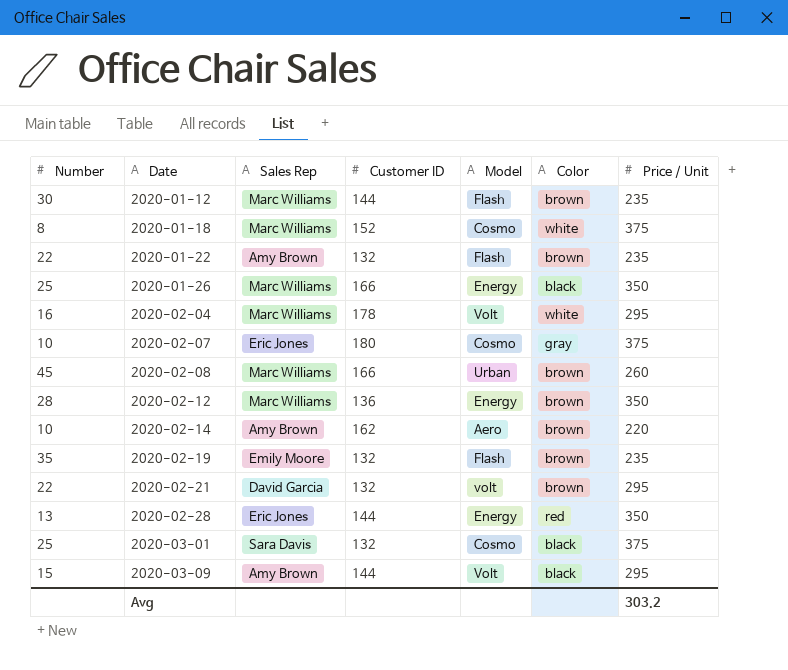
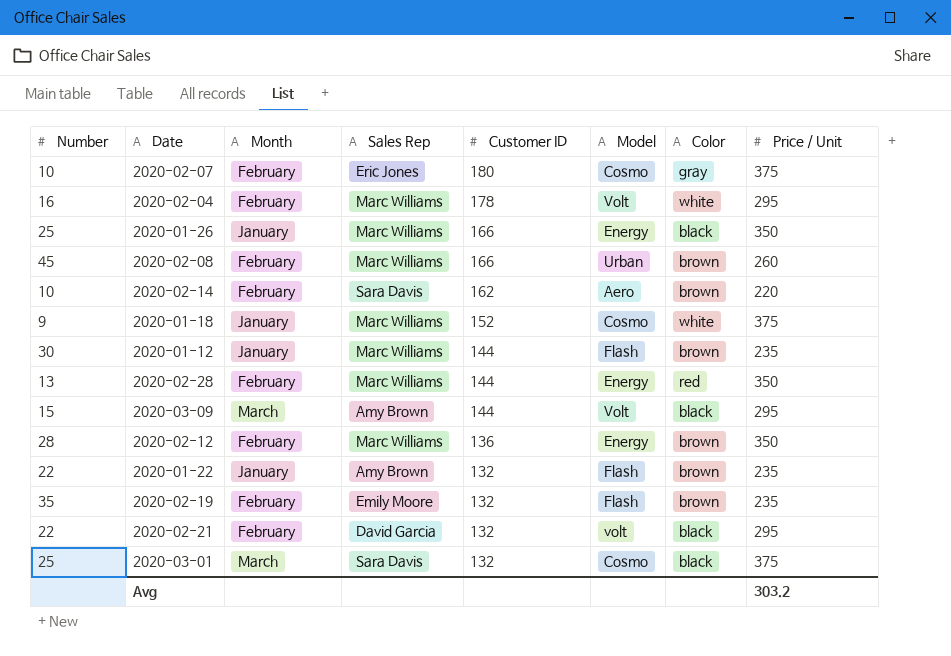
row order: Date ascending -> Customer ID descending
column Month | position: none -> 3
2020-02-14 | Sales Rep: Amy Brown -> Sara Davis
2020-01-18 | Number: 8 -> 9
2020-02-28 | Sales Rep: Eric Jones -> Marc Williams
2020-02-21 | Color: brown -> black

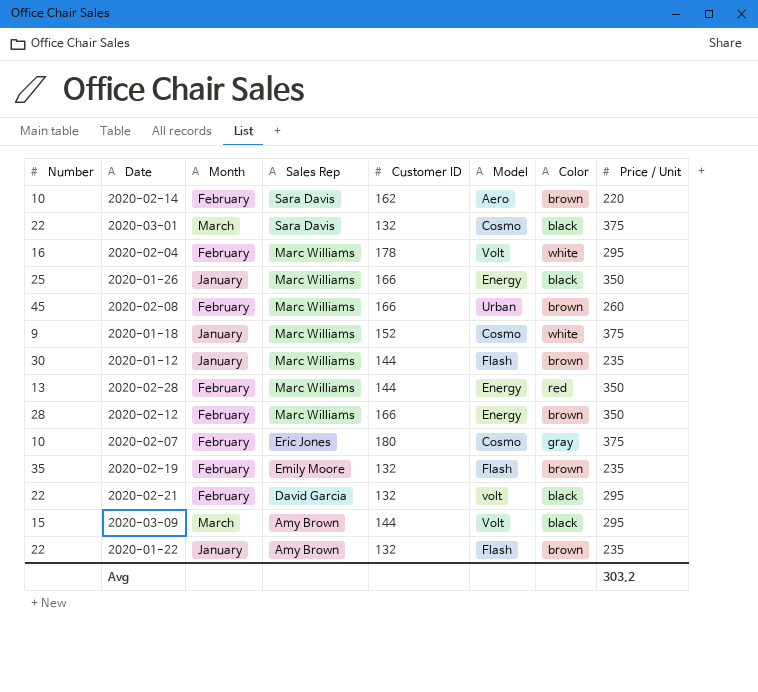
row order: Customer ID descending -> Sales Rep descending
2020-03-01 | Number: 25 -> 22
2020-02-12 | Customer ID: 136 -> 166

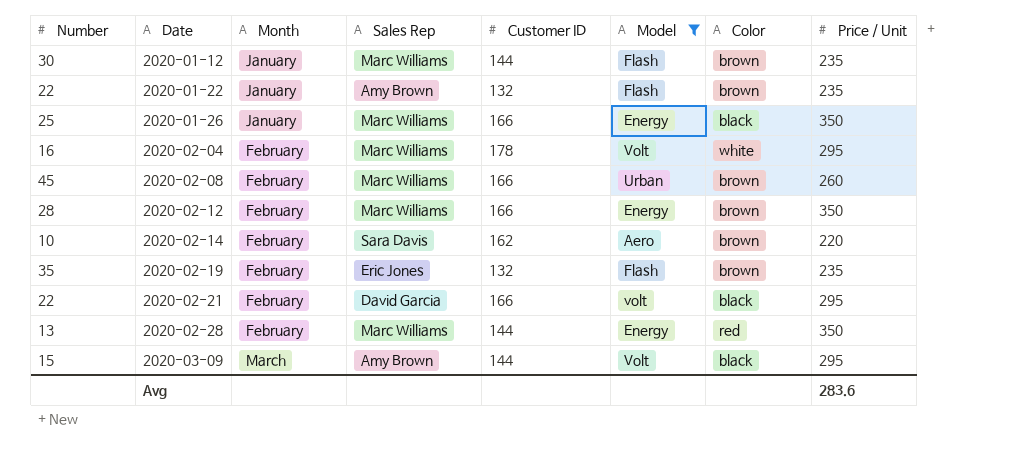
filter: none -> Model != Cosmo
row order: Sales Rep descending -> Date ascending
2020-02-19 | Sales Rep: Emily Moore -> Eric Jones
2020-02-21 | Customer ID: 132 -> 166
Avg | Price / Unit: 303.2 -> 283.6

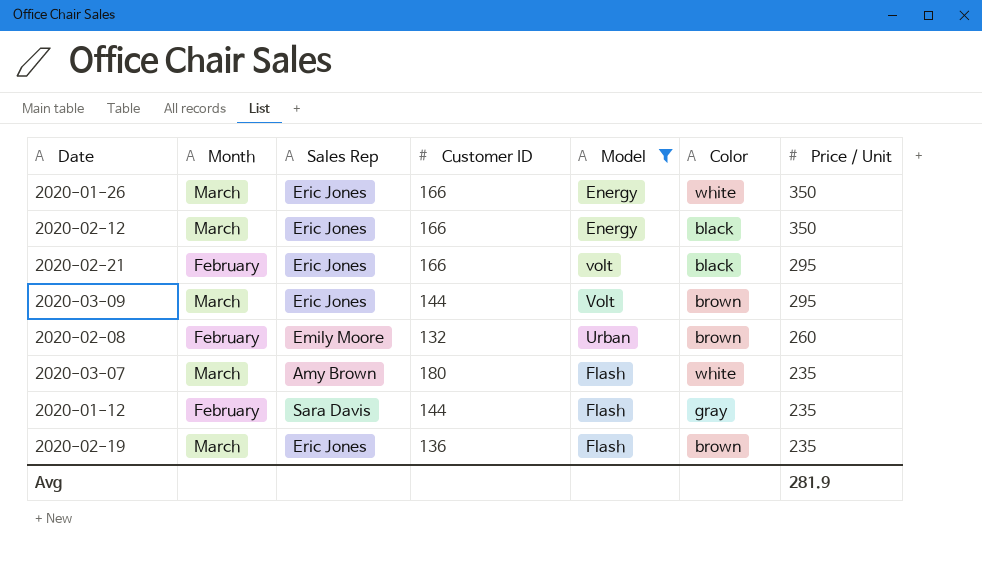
row order: Date ascending -> Price / Unit descending
column Number | position: 1 -> none
row 2020-01-22: 22 | January | Amy Brown | 132 | Flash | brown | 235 -> none
row 2020-02-04: 16 | February | Marc Williams | 178 | Volt | white | 295 -> none
row 2020-02-14: 10 | February | Sara Davis | 162 | Aero | brown | 220 -> none
row 2020-02-28: 13 | February | Marc Williams | 144 | Energy | red | 350 -> none
2020-01-26 | Month: January -> March
2020-01-26 | Sales Rep: Marc Williams -> Eric Jones
2020-01-26 | Color: black -> white
2020-02-12 | Month: February -> March
2020-02-12 | Sales Rep: Marc Williams -> Eric Jones
2020-02-12 | Color: brown -> black
2020-02-21 | Sales Rep: David Garcia -> Eric Jones
2020-03-09 | Sales Rep: Amy Brown -> Eric Jones
2020-03-09 | Color: black -> brown
2020-02-08 | Sales Rep: Marc Williams -> Emily Moore
2020-02-08 | Customer ID: 166 -> 132
row 2020-03-07: none -> March | Amy Brown | 180 | Flash | white | 235
2020-01-12 | Month: January -> February
2020-01-12 | Sales Rep: Marc Williams -> Sara Davis
2020-01-12 | Color: brown -> gray
2020-02-19 | Month: February -> March
2020-02-19 | Customer ID: 132 -> 136
Avg | Price / Unit: 283.6 -> 281.9

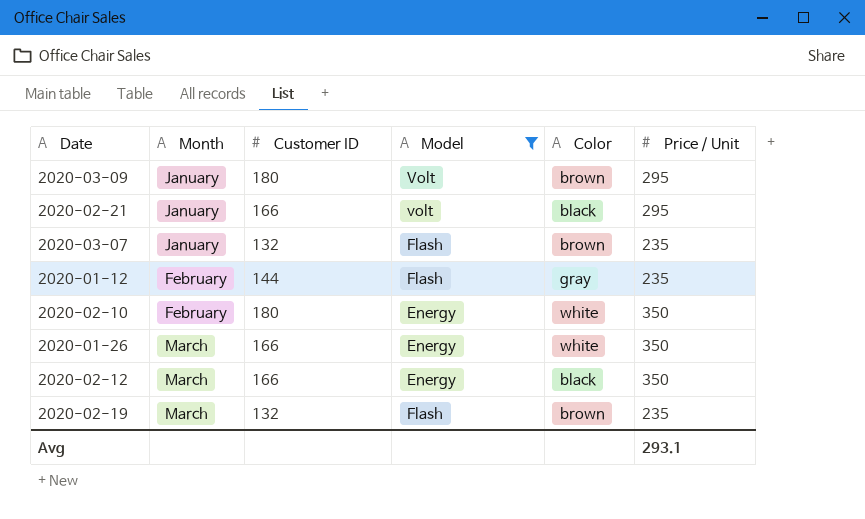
row order: Price / Unit descending -> Month ascending
column Sales Rep | position: 3 -> none
row 2020-02-08: February | Emily Moore | 132 | Urban | brown | 260 -> none
2020-03-09 | Month: March -> January
2020-03-09 | Customer ID: 144 -> 180
2020-02-21 | Month: February -> January
2020-03-07 | Month: March -> January
2020-03-07 | Customer ID: 180 -> 132
2020-03-07 | Color: white -> brown
row 2020-02-10: none -> February | 180 | Energy | white | 350
2020-02-19 | Customer ID: 136 -> 132
Avg | Price / Unit: 281.9 -> 293.1

